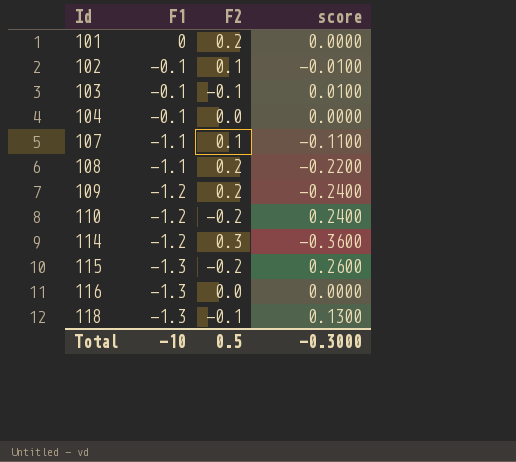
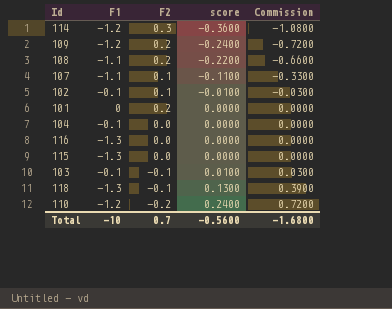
row order: Id ascending -> score ascending
column Commission | formula: none -> [score] * 3
115 | F2: -0.2 -> 0.0
115 | score: 0.2600 -> 0.0000
Total | F2: 0.5 -> 0.7
Total | score: -0.3000 -> -0.5600

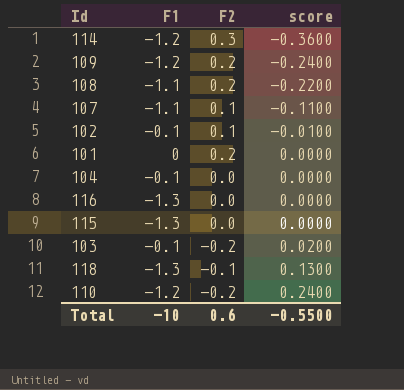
column Commission | formula: [score] * 3 -> none
103 | F2: -0.1 -> -0.2
103 | score: 0.0100 -> 0.0200
Total | F2: 0.7 -> 0.6
Total | score: -0.5600 -> -0.5500

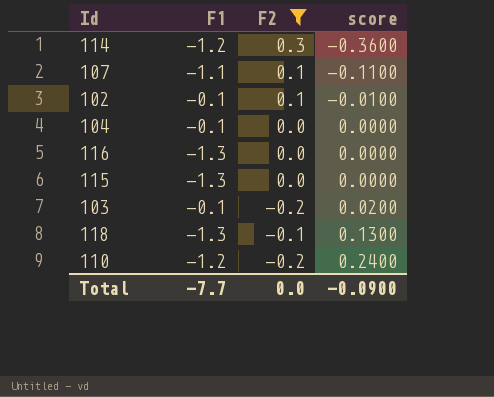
filter: none -> F2 != 0.2
Total | F1: -10 -> -7.7
Total | F2: 0.6 -> 0.0
Total | score: -0.5500 -> -0.0900

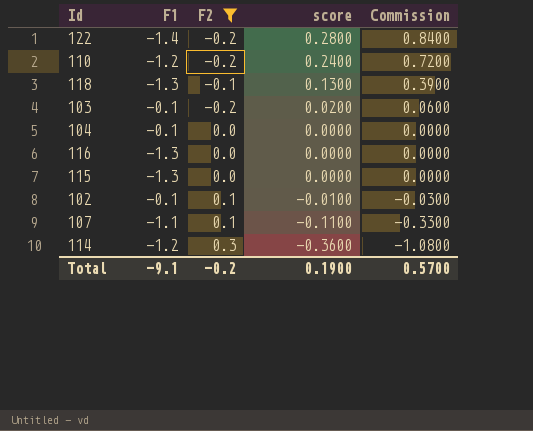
row order: score ascending -> score descending
column Commission | formula: none -> [score] * 3
row 122: none -> -1.4 | -0.2 | 0.2800 | 0.8400
Total | F1: -7.7 -> -9.1
Total | F2: 0.0 -> -0.2
Total | score: -0.0900 -> 0.1900

